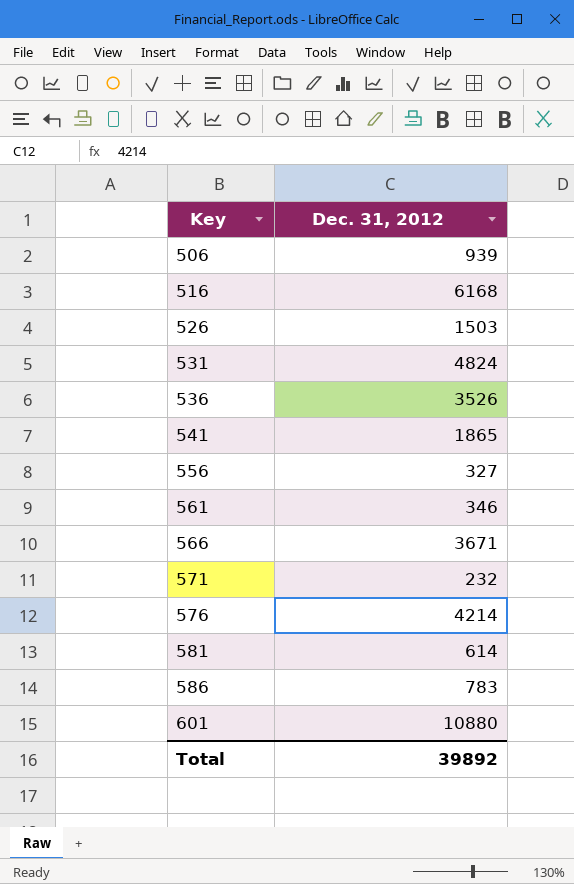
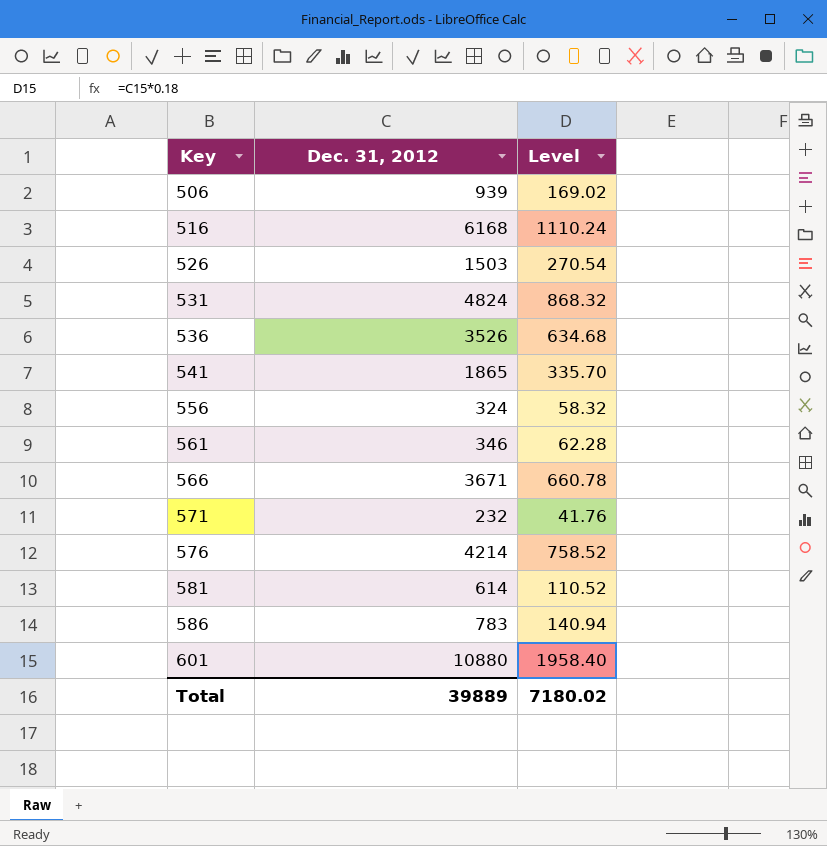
column Level | formula: none -> [Dec. 31, 2012] * 0.18
556 | Dec. 31, 2012: 327 -> 324
Total | Dec. 31, 2012: 39892 -> 39889

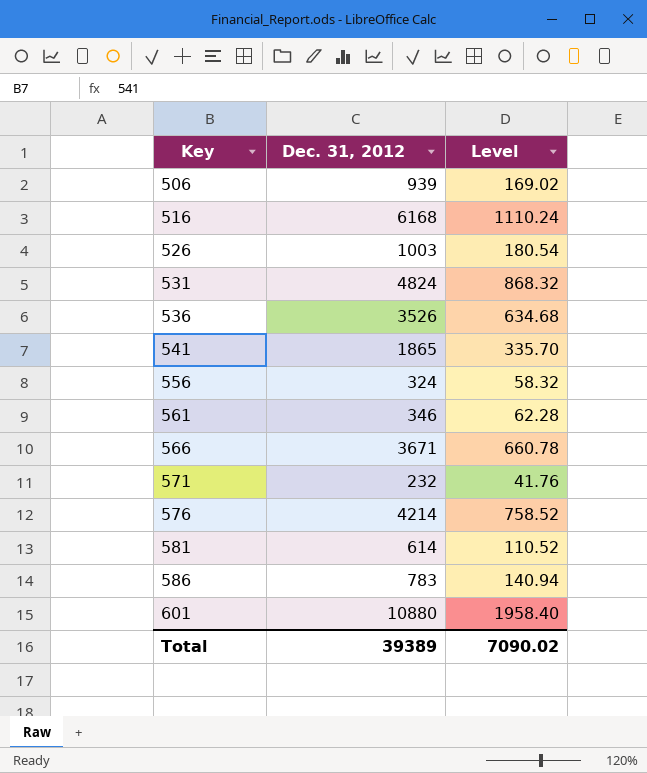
526 | Dec. 31, 2012: 1503 -> 1003
526 | Level: 270.54 -> 180.54
Total | Dec. 31, 2012: 39889 -> 39389
Total | Level: 7180.02 -> 7090.02

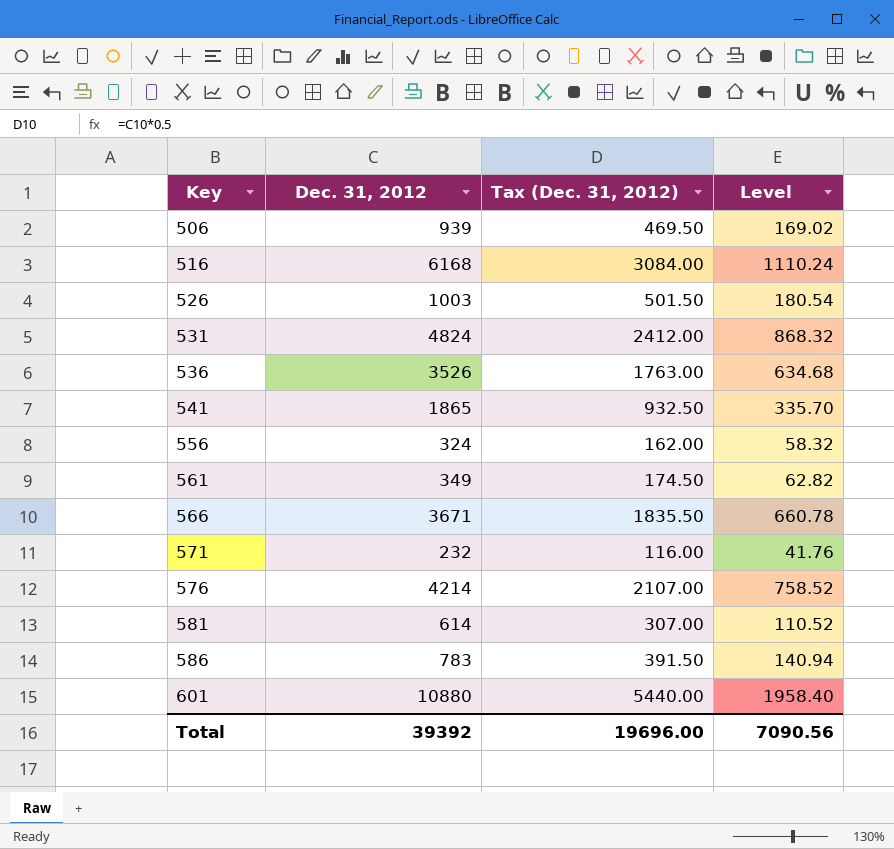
column Tax (Dec. 31, 2012) | formula: none -> [Dec. 31, 2012] * 0.5
561 | Dec. 31, 2012: 346 -> 349
561 | Level: 62.28 -> 62.82
Total | Dec. 31, 2012: 39389 -> 39392
Total | Level: 7090.02 -> 7090.56

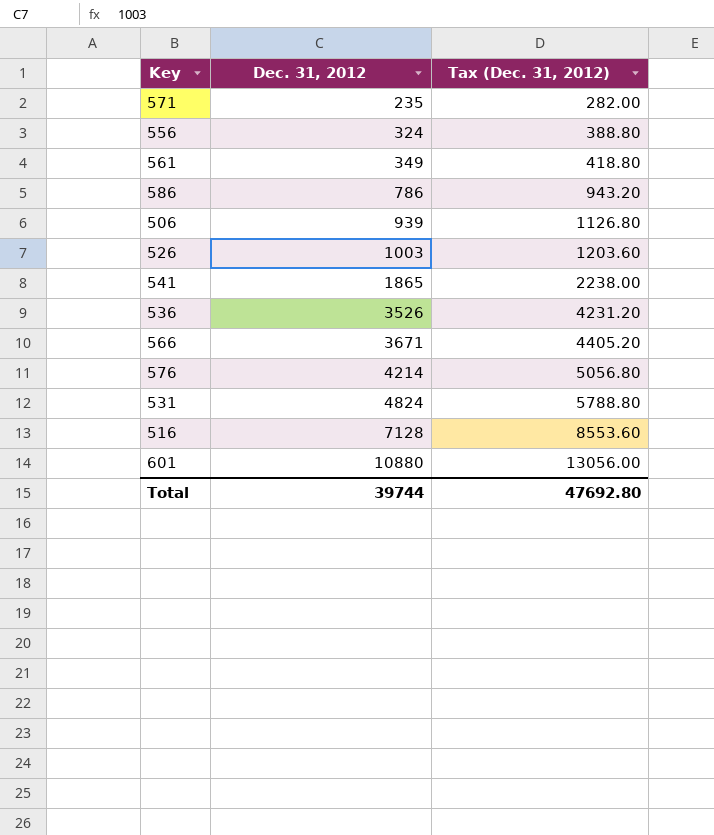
row order: Key ascending -> Dec. 31, 2012 ascending
column Level | formula: [Dec. 31, 2012] * 0.18 -> none
column Tax (Dec. 31, 2012) | formula: [Dec. 31, 2012] * 0.5 -> [Dec. 31, 2012] * 1.2
row 581: 614 | 307.00 | 110.52 -> none
571 | Dec. 31, 2012: 232 -> 235
586 | Dec. 31, 2012: 783 -> 786
516 | Dec. 31, 2012: 6168 -> 7128
Total | Dec. 31, 2012: 39392 -> 39744
Total | Tax (Dec. 31, 2012): 19696.00 -> 47692.80

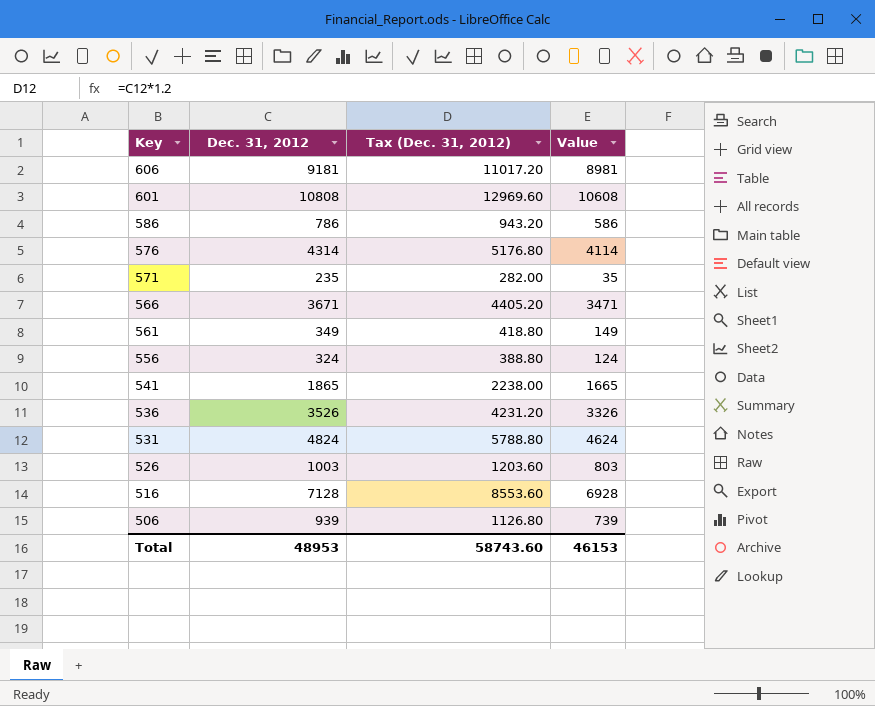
row order: Dec. 31, 2012 ascending -> Key descending
column Value | formula: none -> [Dec. 31, 2012] - 200
row 606: none -> 9181 | 11017.20 | 8981
601 | Dec. 31, 2012: 10880 -> 10808
601 | Tax (Dec. 31, 2012): 13056.00 -> 12969.60
576 | Dec. 31, 2012: 4214 -> 4314
576 | Tax (Dec. 31, 2012): 5056.80 -> 5176.80
Total | Dec. 31, 2012: 39744 -> 48953
Total | Tax (Dec. 31, 2012): 47692.80 -> 58743.60

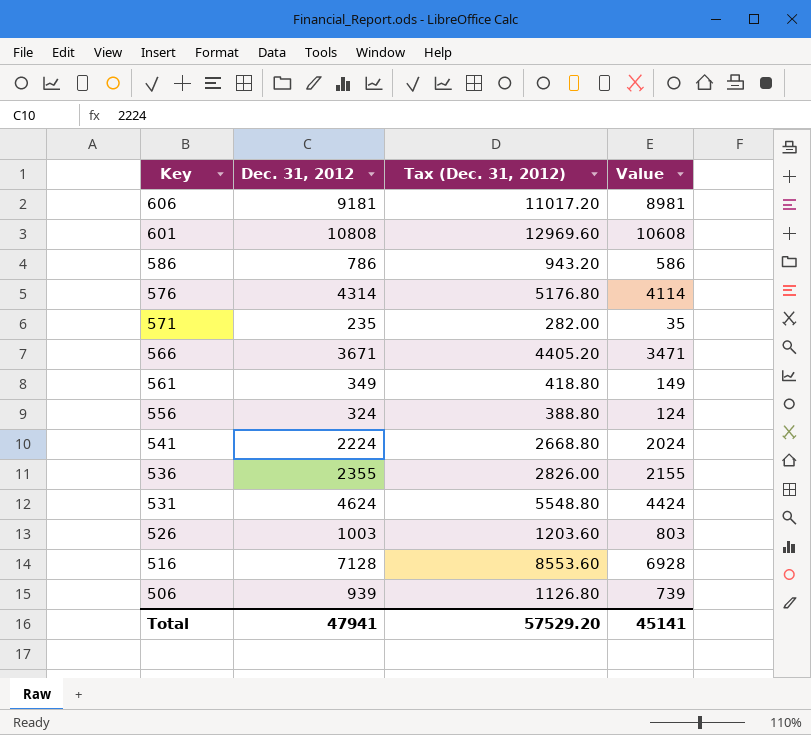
541 | Dec. 31, 2012: 1865 -> 2224
541 | Tax (Dec. 31, 2012): 2238.00 -> 2668.80
541 | Value: 1665 -> 2024
536 | Dec. 31, 2012: 3526 -> 2355
536 | Tax (Dec. 31, 2012): 4231.20 -> 2826.00
536 | Value: 3326 -> 2155
531 | Dec. 31, 2012: 4824 -> 4624
531 | Tax (Dec. 31, 2012): 5788.80 -> 5548.80
531 | Value: 4624 -> 4424
Total | Dec. 31, 2012: 48953 -> 47941
Total | Tax (Dec. 31, 2012): 58743.60 -> 57529.20
Total | Value: 46153 -> 45141

